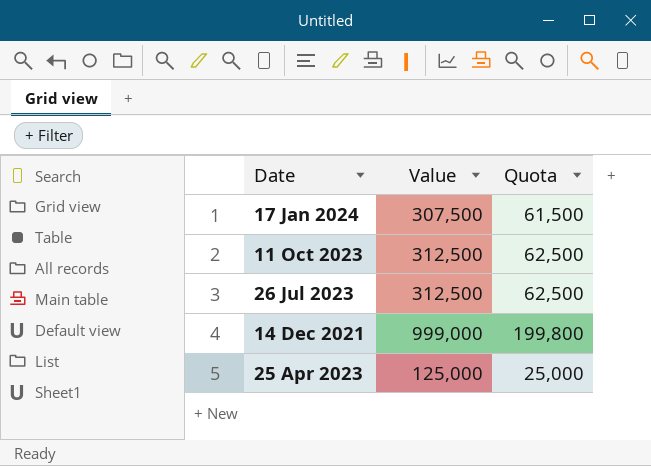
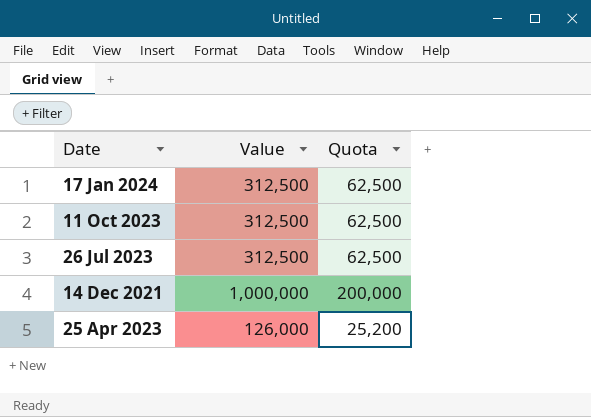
17 Jan 2024 | Value: 307,500 -> 312,500
17 Jan 2024 | Quota: 61,500 -> 62,500
14 Dec 2021 | Value: 999,000 -> 1,000,000
14 Dec 2021 | Quota: 199,800 -> 200,000
25 Apr 2023 | Value: 125,000 -> 126,000
25 Apr 2023 | Quota: 25,000 -> 25,200

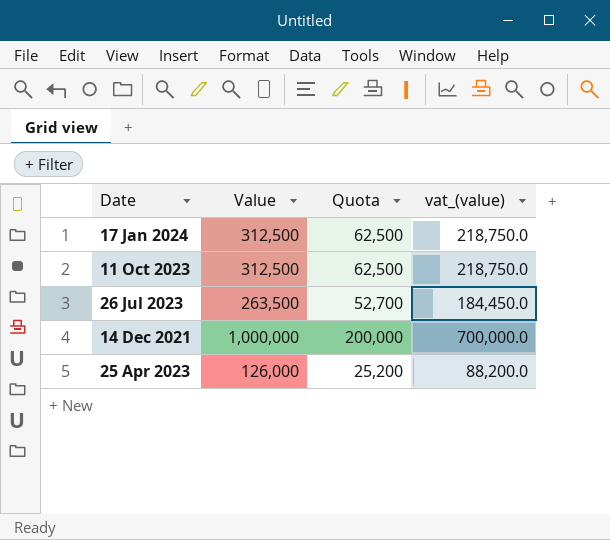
column vat_(value) | formula: none -> [Value] * 0.7
26 Jul 2023 | Value: 312,500 -> 263,500
26 Jul 2023 | Quota: 62,500 -> 52,700

